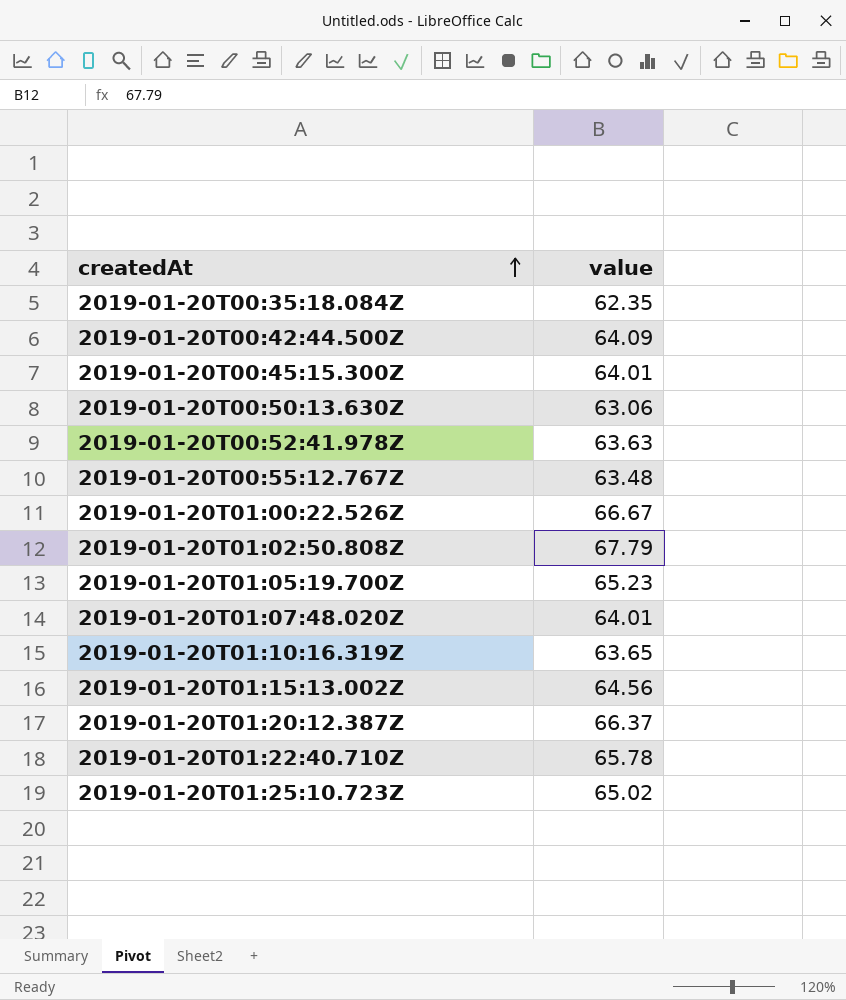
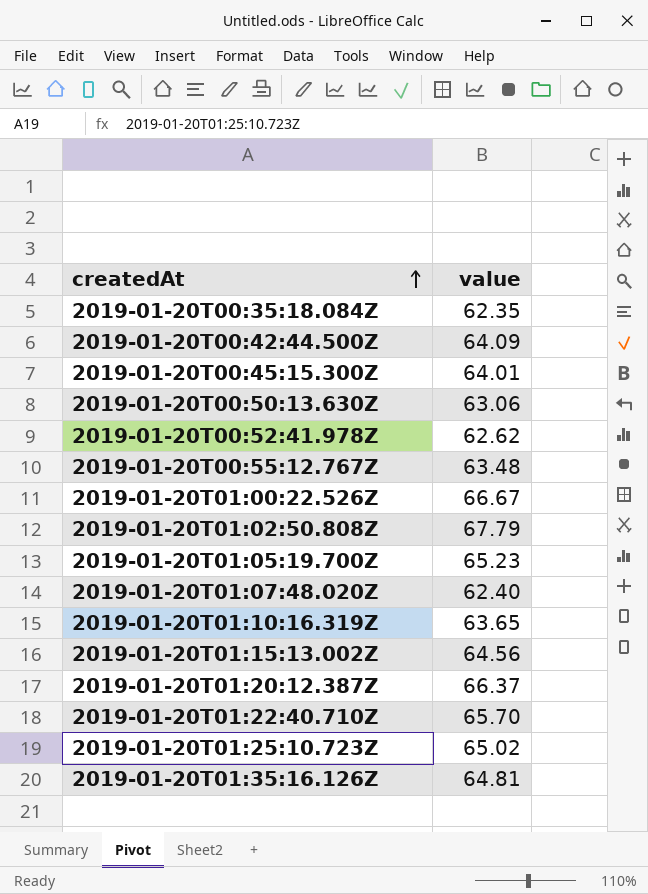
2019-01-20T00:52:41.978Z | value: 63.63 -> 62.62
2019-01-20T01:07:48.020Z | value: 64.01 -> 62.40
2019-01-20T01:22:40.710Z | value: 65.78 -> 65.70
row 2019-01-20T01:35:16.126Z: none -> 64.81

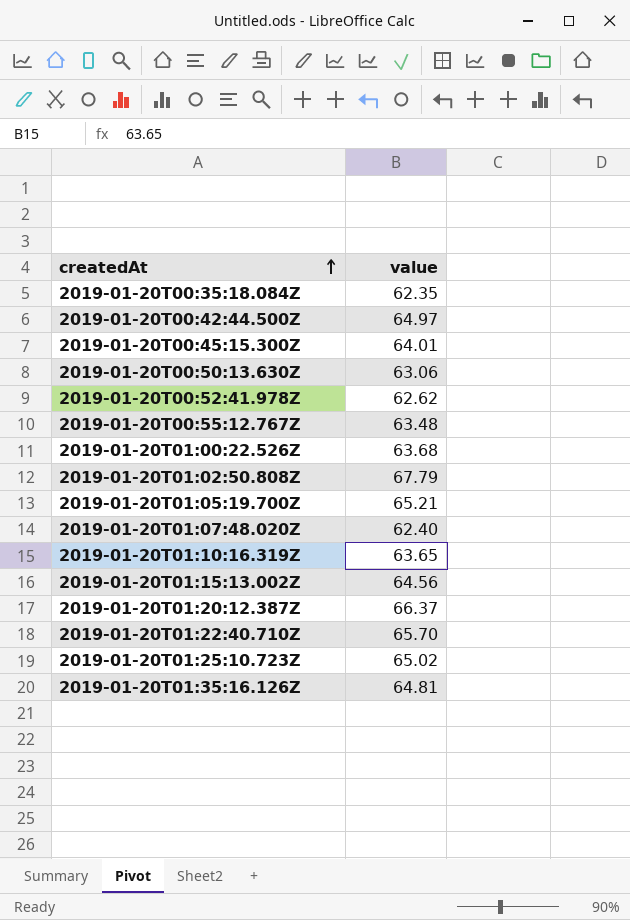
2019-01-20T00:42:44.500Z | value: 64.09 -> 64.97
2019-01-20T01:00:22.526Z | value: 66.67 -> 63.68
2019-01-20T01:05:19.700Z | value: 65.23 -> 65.21

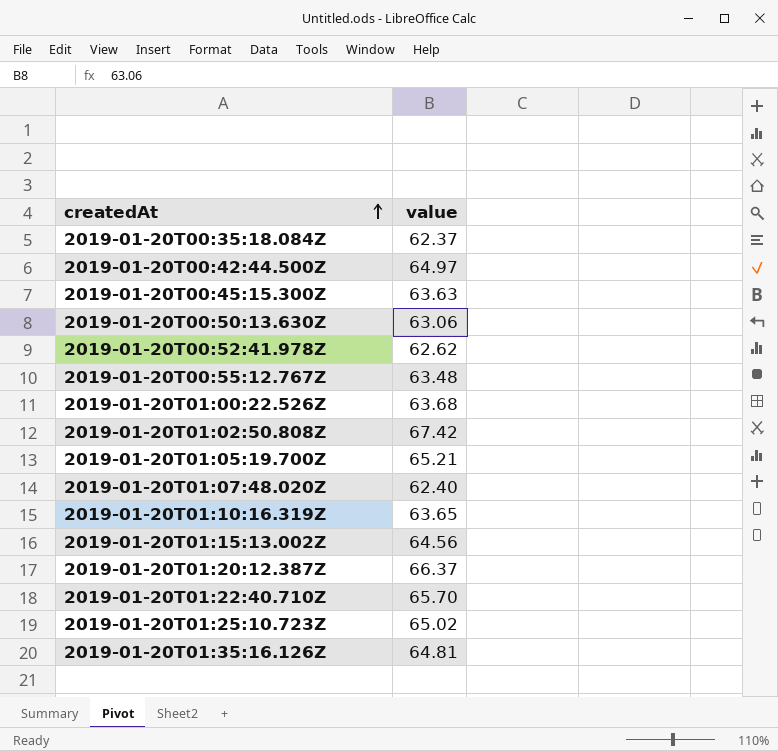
2019-01-20T00:35:18.084Z | value: 62.35 -> 62.37
2019-01-20T00:45:15.300Z | value: 64.01 -> 63.63
2019-01-20T01:02:50.808Z | value: 67.79 -> 67.42

